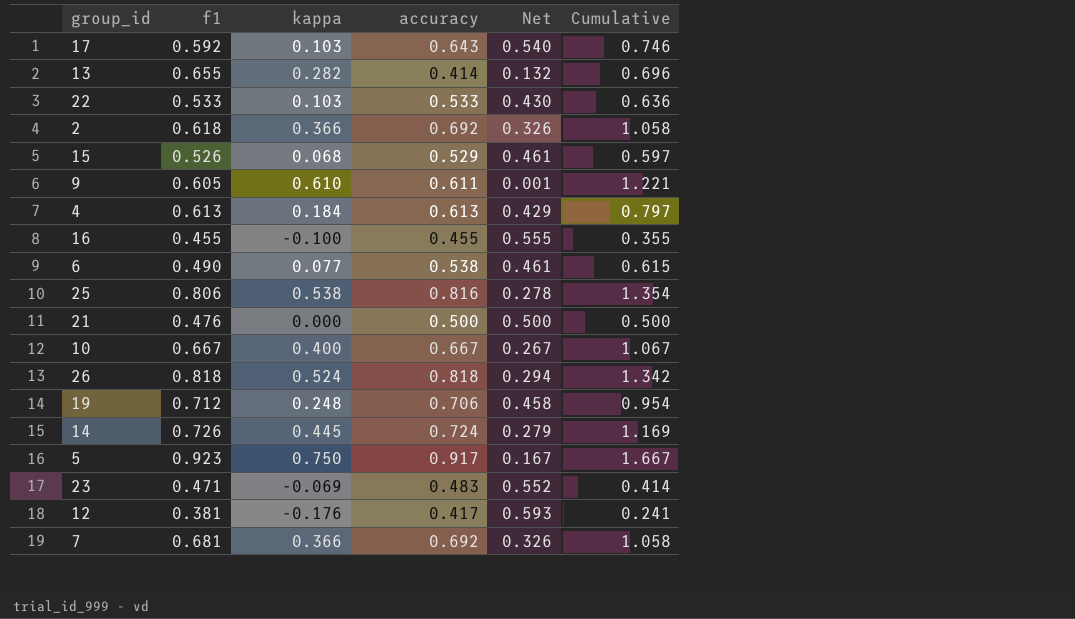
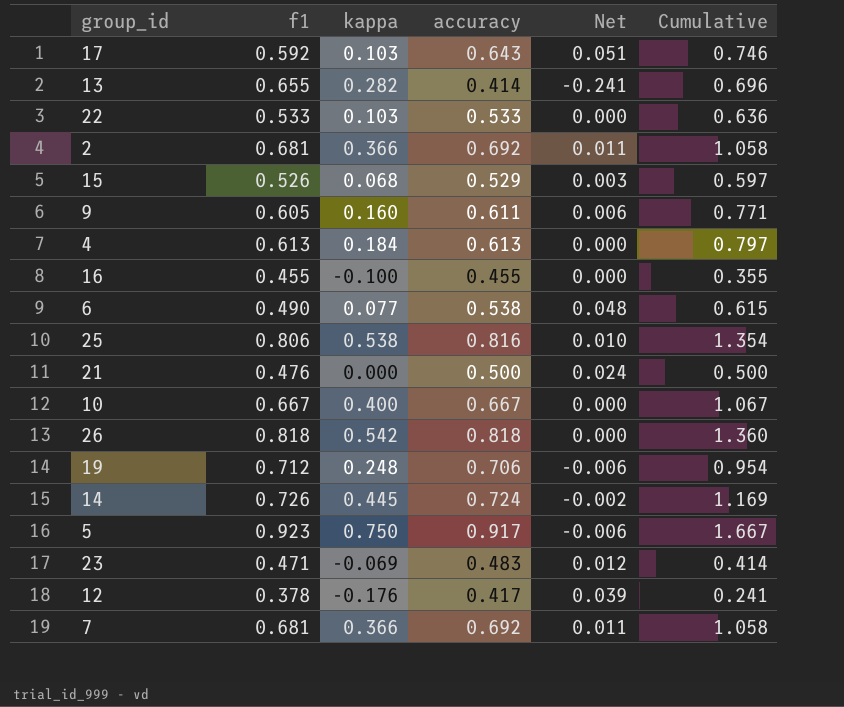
column Net | formula: [accuracy] - [kappa] -> [accuracy] - [f1]
2 | f1: 0.618 -> 0.681
9 | kappa: 0.610 -> 0.160
9 | Cumulative: 1.221 -> 0.771
26 | kappa: 0.524 -> 0.542
26 | Cumulative: 1.342 -> 1.360
12 | f1: 0.381 -> 0.378

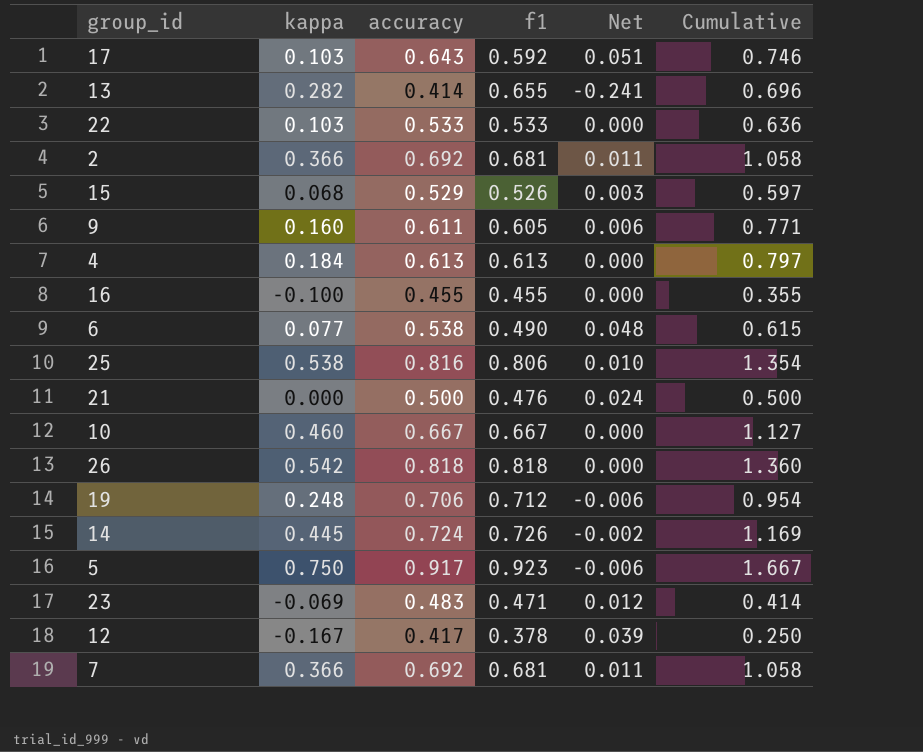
column f1 | position: 2 -> 4
10 | kappa: 0.400 -> 0.460
10 | Cumulative: 1.067 -> 1.127
12 | kappa: -0.176 -> -0.167
12 | Cumulative: 0.241 -> 0.250

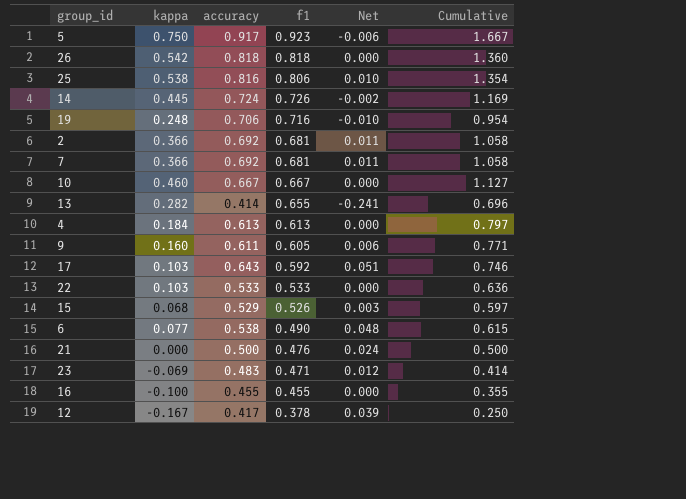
row order: none -> f1 descending
19 | f1: 0.712 -> 0.716
19 | Net: -0.006 -> -0.010

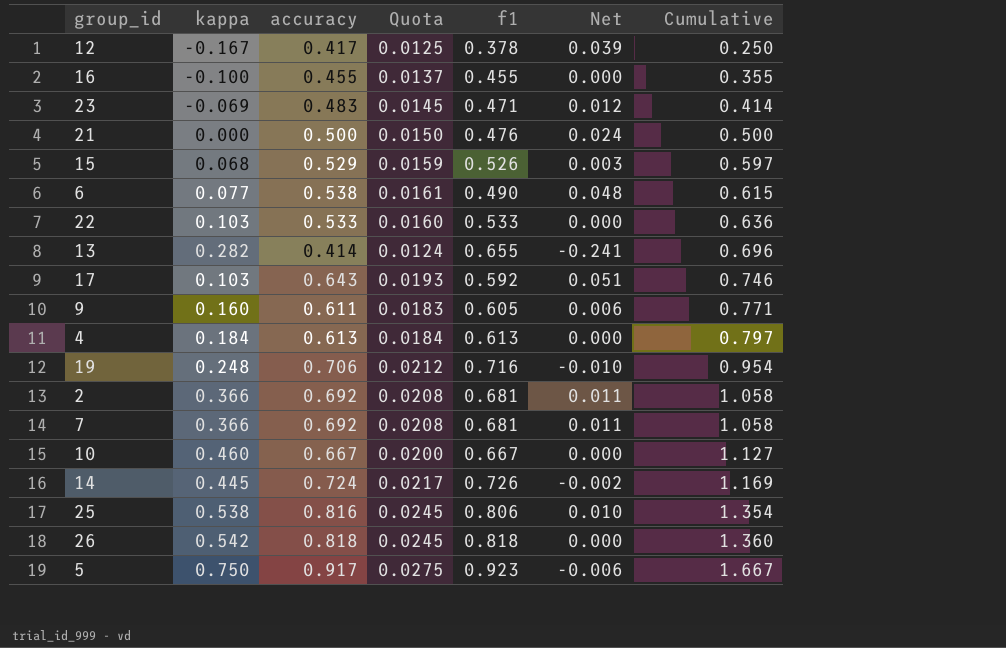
row order: f1 descending -> Cumulative ascending
column Quota | formula: none -> [accuracy] * 0.03

